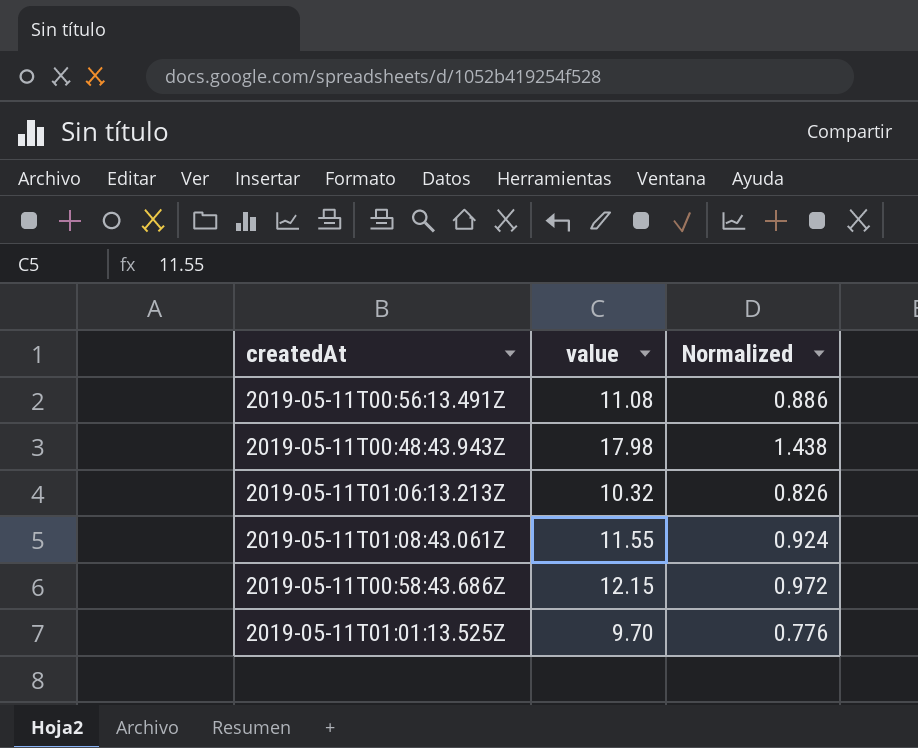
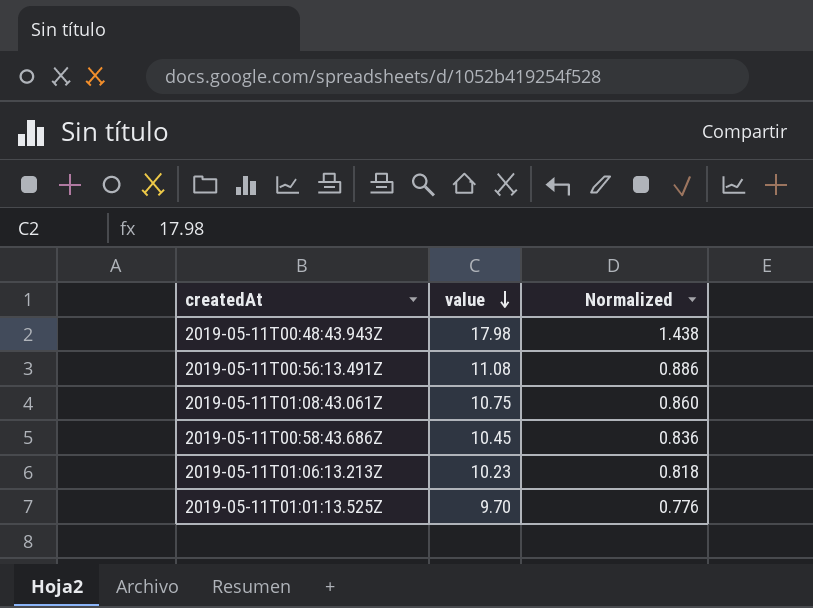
row order: none -> value descending
2019-05-11T01:08:43.061Z | value: 11.55 -> 10.75
2019-05-11T01:08:43.061Z | Normalized: 0.924 -> 0.860
2019-05-11T00:58:43.686Z | value: 12.15 -> 10.45
2019-05-11T00:58:43.686Z | Normalized: 0.972 -> 0.836
2019-05-11T01:06:13.213Z | value: 10.32 -> 10.23
2019-05-11T01:06:13.213Z | Normalized: 0.826 -> 0.818

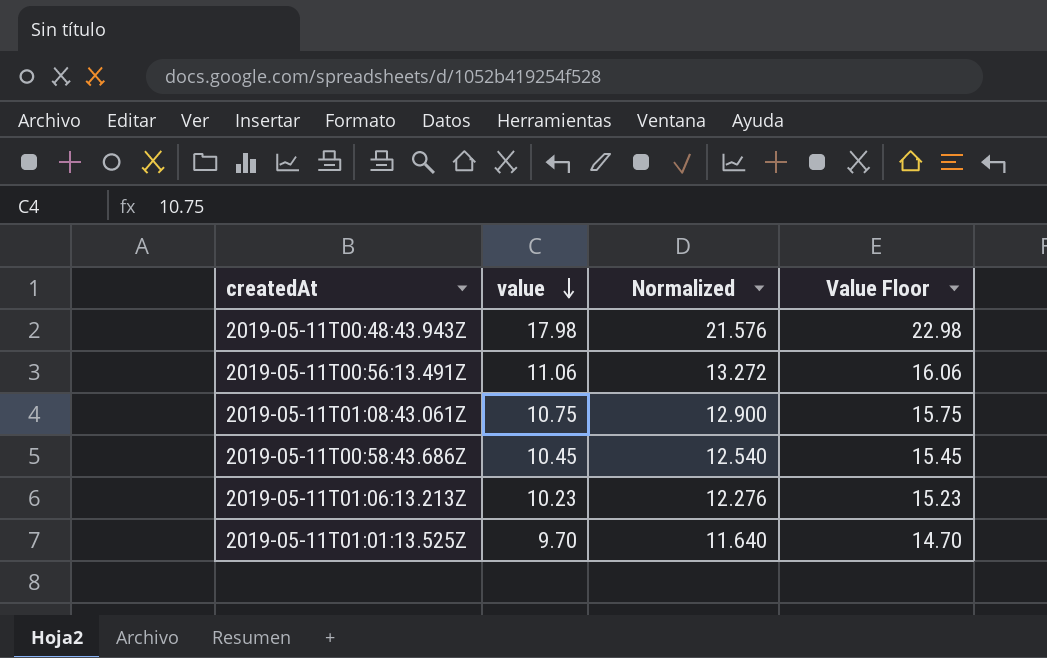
column Normalized | formula: [value] * 0.08 -> [value] * 1.2
column Value Floor | formula: none -> [value] + 5
2019-05-11T00:56:13.491Z | value: 11.08 -> 11.06

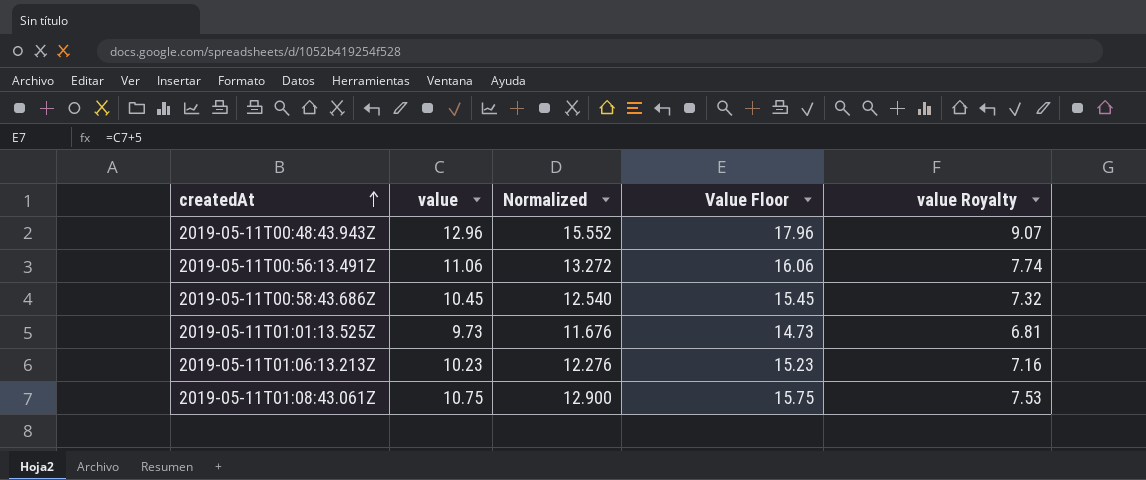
row order: value descending -> createdAt ascending
column value Royalty | formula: none -> [value] * 0.7
2019-05-11T00:48:43.943Z | value: 17.98 -> 12.96
2019-05-11T00:48:43.943Z | Normalized: 21.576 -> 15.552
2019-05-11T00:48:43.943Z | Value Floor: 22.98 -> 17.96
2019-05-11T01:01:13.525Z | value: 9.70 -> 9.73
2019-05-11T01:01:13.525Z | Normalized: 11.640 -> 11.676
2019-05-11T01:01:13.525Z | Value Floor: 14.70 -> 14.73

